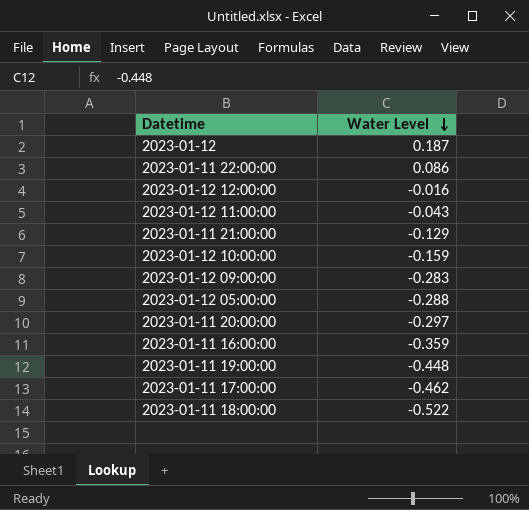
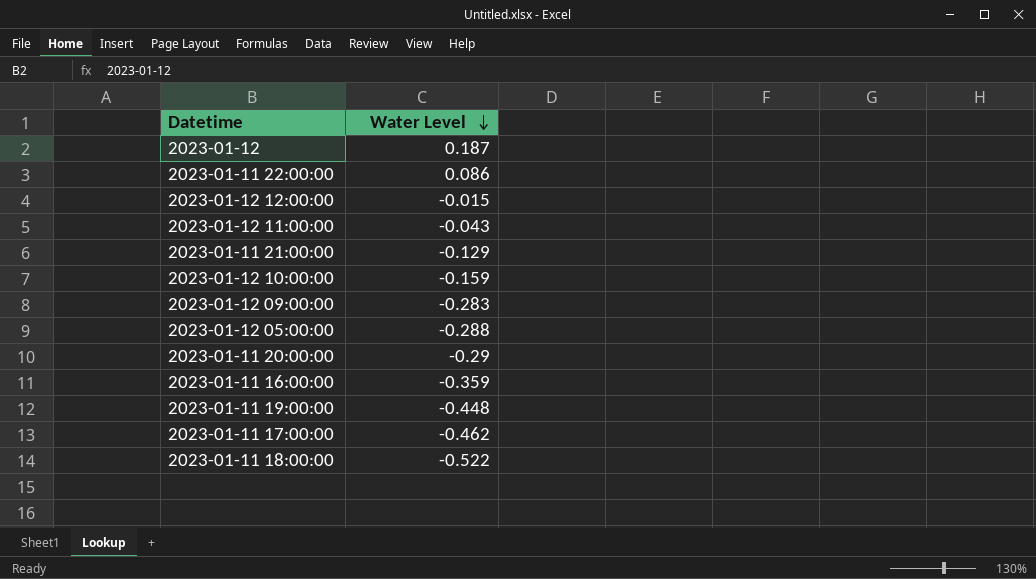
2023-01-12 12:00:00 | Water Level: -0.016 -> -0.015
2023-01-11 20:00:00 | Water Level: -0.297 -> -0.29

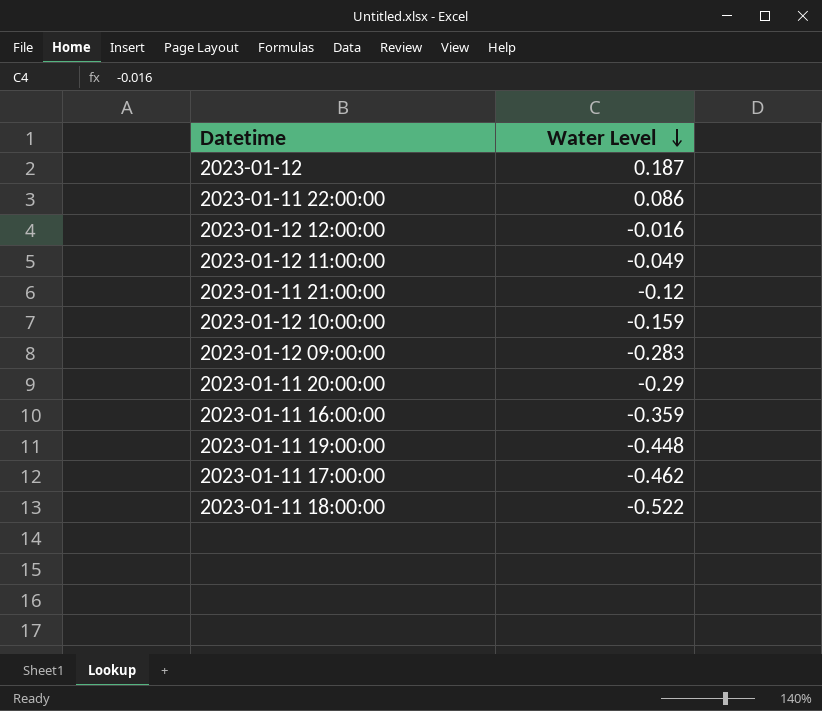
row 2023-01-12 05:00:00: -0.288 -> none
2023-01-12 12:00:00 | Water Level: -0.015 -> -0.016
2023-01-12 11:00:00 | Water Level: -0.043 -> -0.049
2023-01-11 21:00:00 | Water Level: -0.129 -> -0.12

